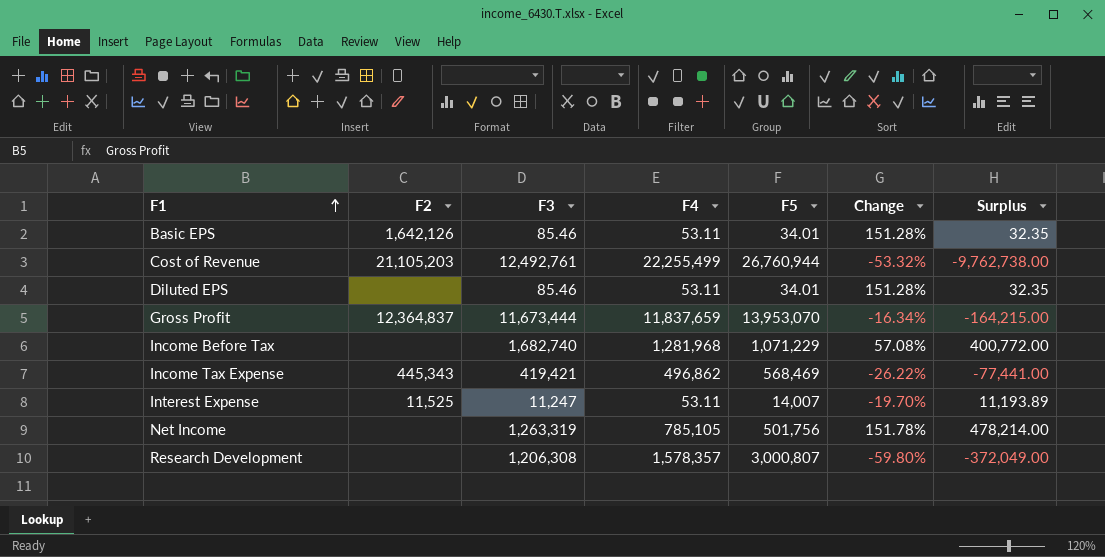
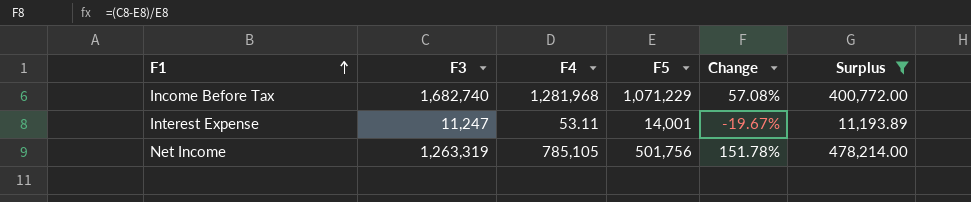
filter: none -> Surplus >= 11,193.89
column F2 | position: 2 -> none
Interest Expense | F5: 14,007 -> 14,001
Interest Expense | Change: -19.70% -> -19.67%

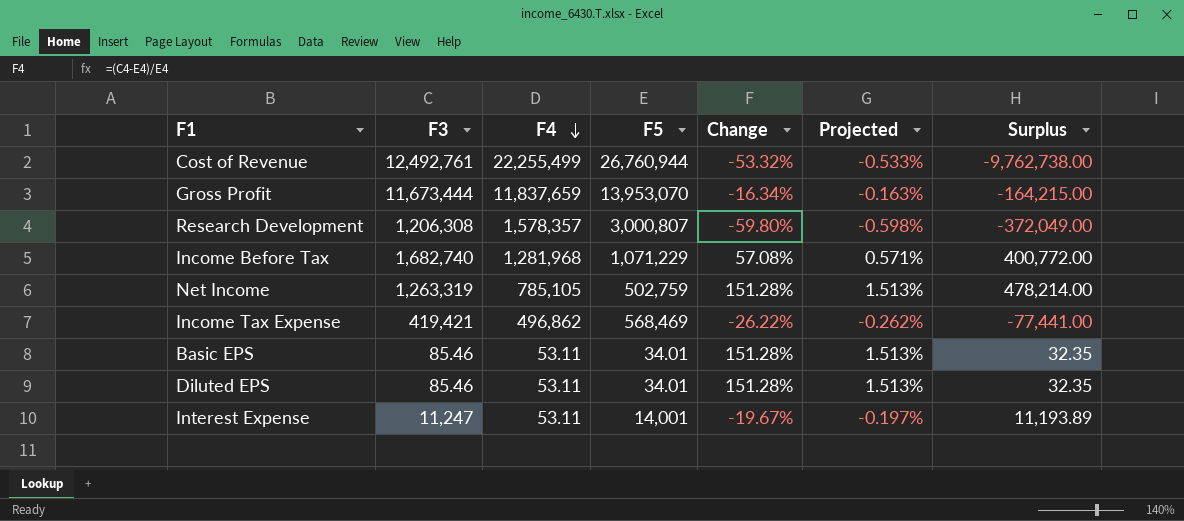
filter: Surplus >= 11,193.89 -> none
row order: F1 ascending -> F4 descending
column Projected | formula: none -> [Change] * 0.01
Net Income | F5: 501,756 -> 502,759
Net Income | Change: 151.78% -> 151.28%

